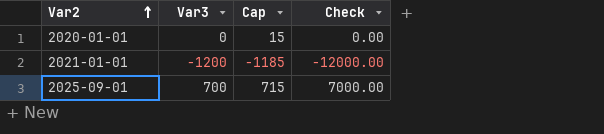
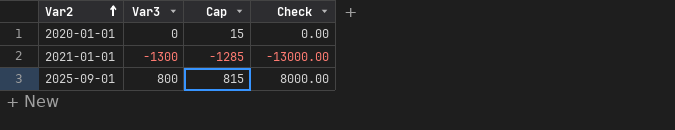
2021-01-01 | Var3: -1200 -> -1300
2021-01-01 | Cap: -1185 -> -1285
2021-01-01 | Check: -12000.00 -> -13000.00
2025-09-01 | Var3: 700 -> 800
2025-09-01 | Cap: 715 -> 815
2025-09-01 | Check: 7000.00 -> 8000.00

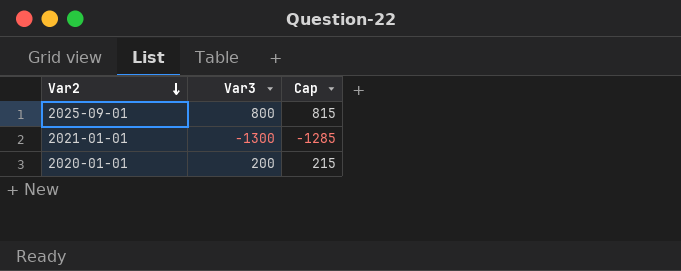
row order: Var2 ascending -> Var2 descending
column Check | formula: [Var3] * 10 -> none
2020-01-01 | Var3: 0 -> 200
2020-01-01 | Cap: 15 -> 215

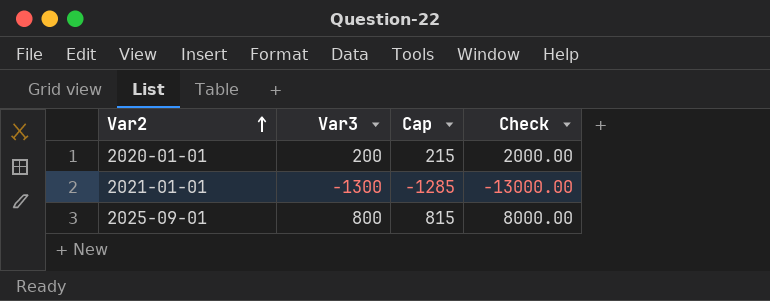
row order: Var2 descending -> Var2 ascending
column Check | formula: none -> [Var3] * 10

